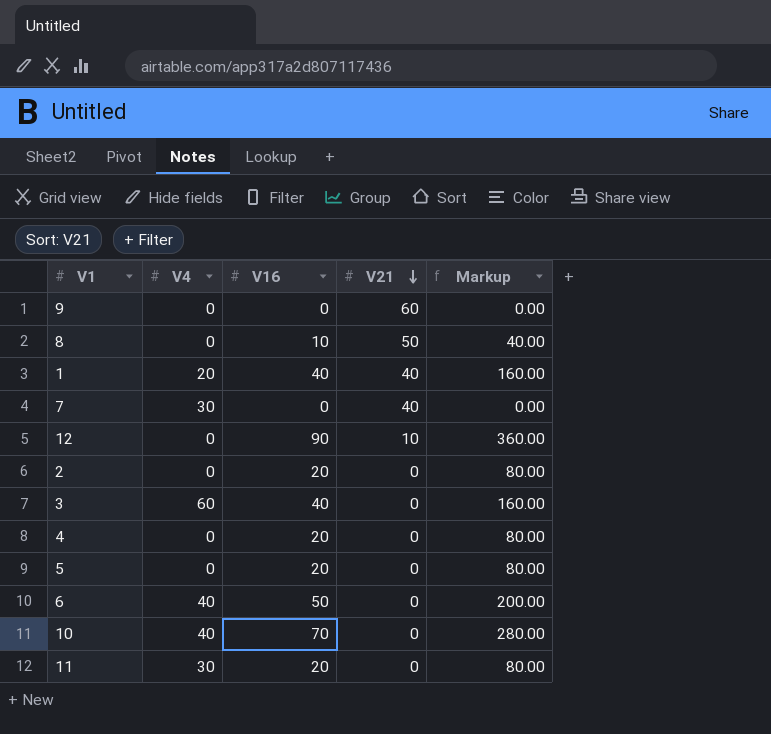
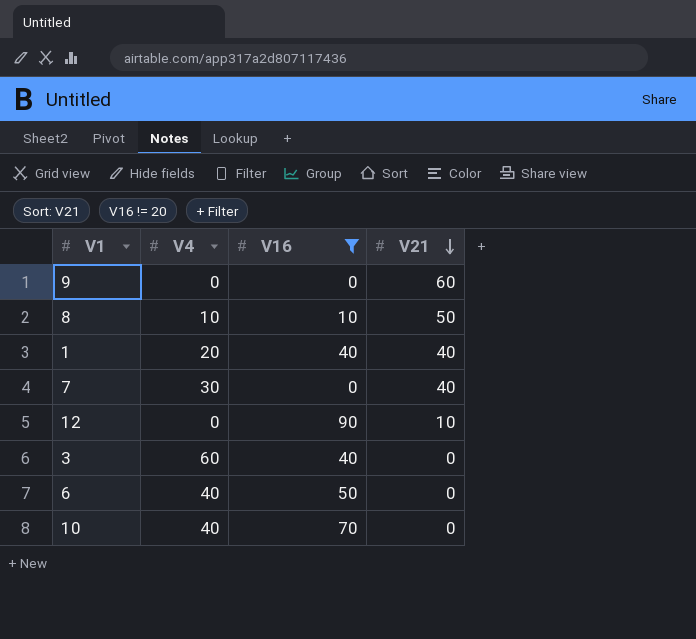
filter: none -> V16 != 20
column Markup | formula: [V16] * 4 -> none
8 | V4: 0 -> 10

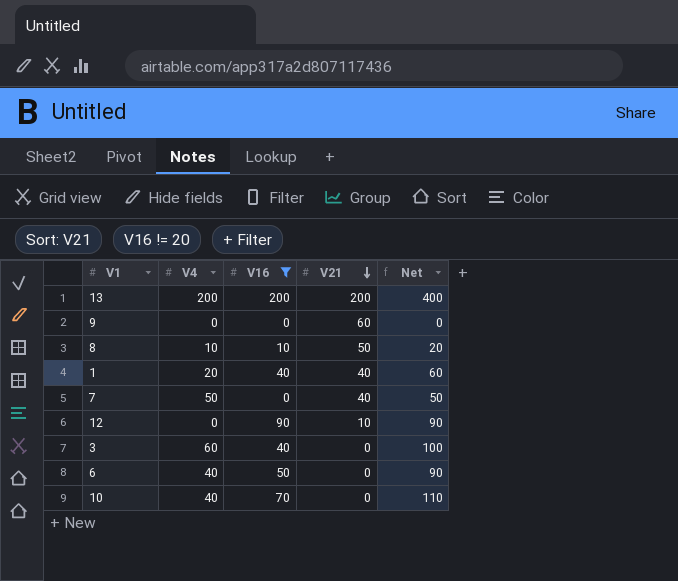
column Net | formula: none -> [V4] + [V16]
row 13: none -> 200 | 200 | 200 | 400
7 | V4: 30 -> 50

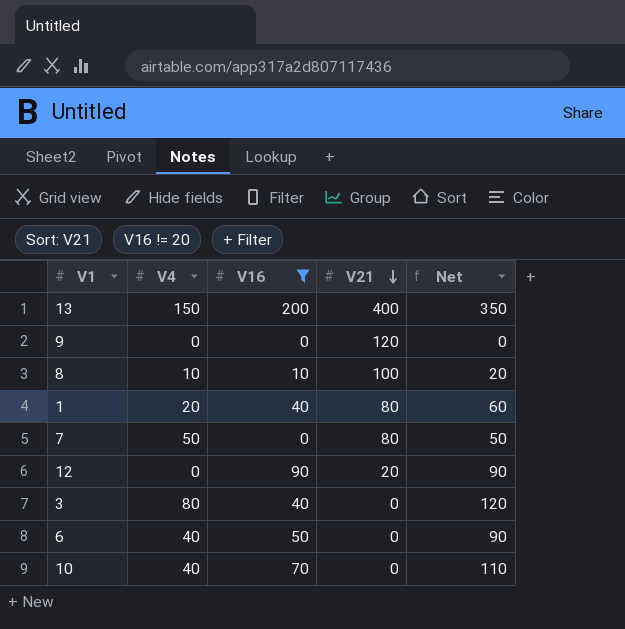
13 | V4: 200 -> 150
13 | V21: 200 -> 400
13 | Net: 400 -> 350
9 | V21: 60 -> 120
8 | V21: 50 -> 100
1 | V21: 40 -> 80
7 | V21: 40 -> 80
12 | V21: 10 -> 20
3 | V4: 60 -> 80
3 | Net: 100 -> 120

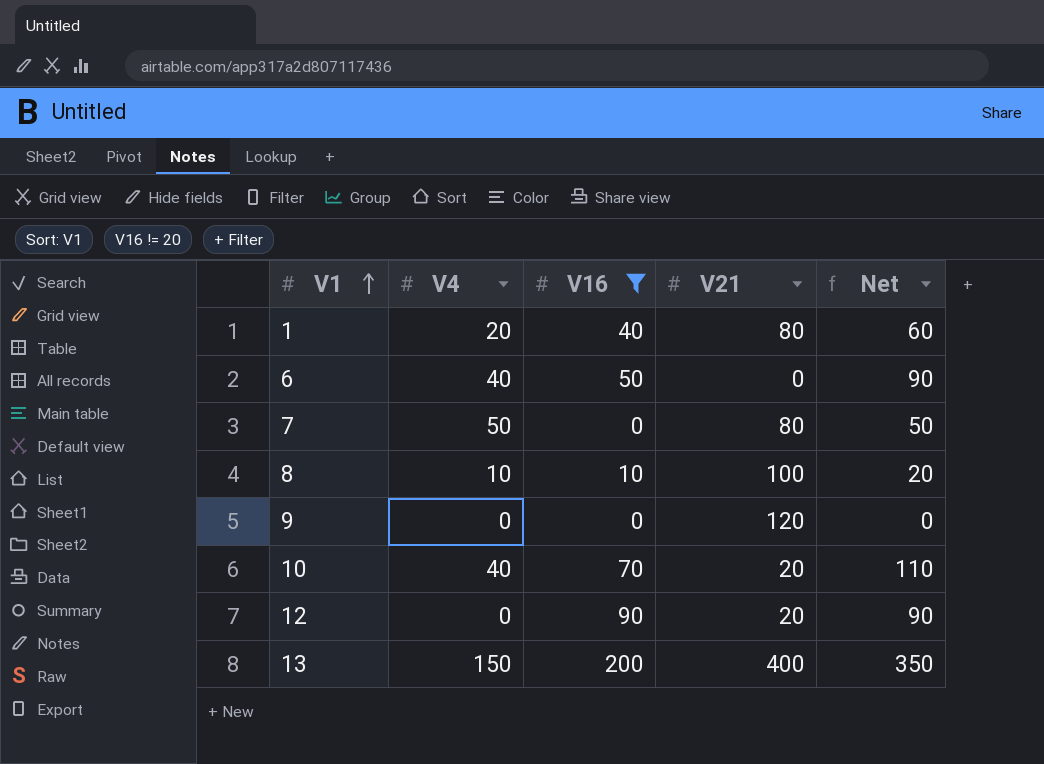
row order: V21 descending -> V1 ascending
row 3: 80 | 40 | 0 | 120 -> none
10 | V21: 0 -> 20

